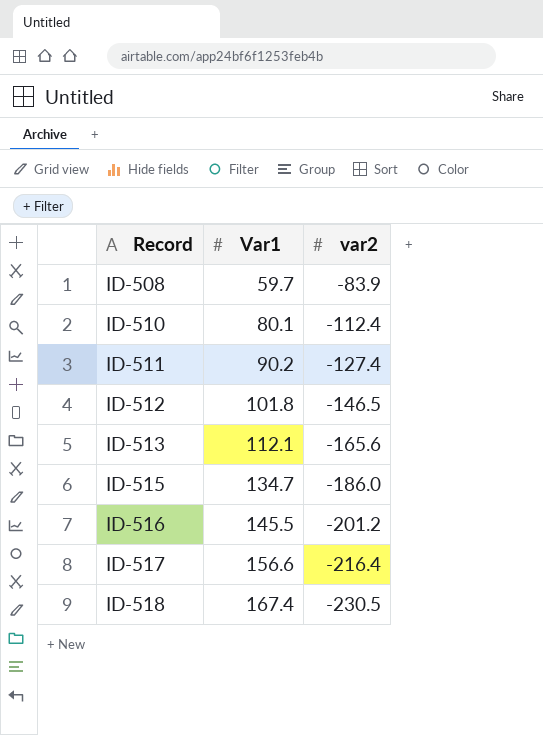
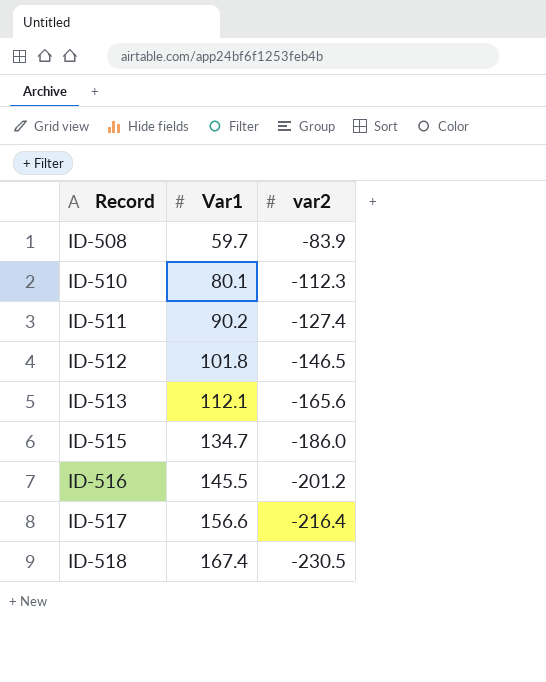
ID-510 | var2: -112.4 -> -112.3

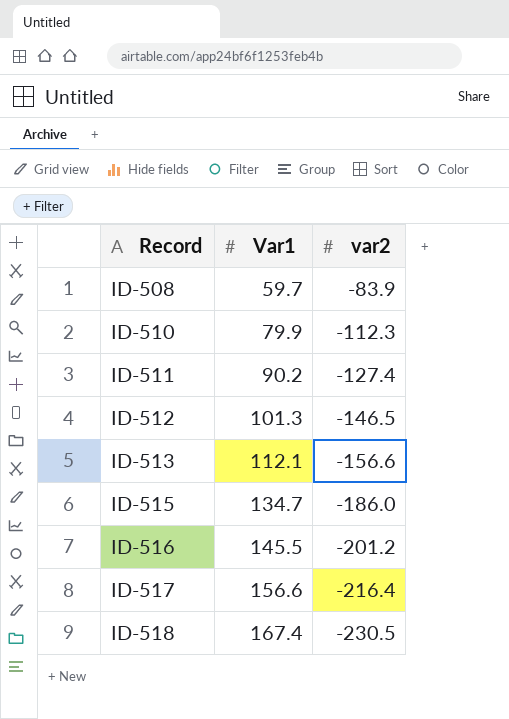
ID-510 | Var1: 80.1 -> 79.9
ID-512 | Var1: 101.8 -> 101.3
ID-513 | var2: -165.6 -> -156.6

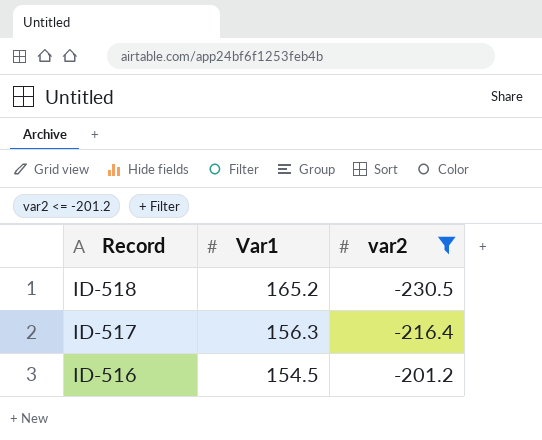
filter: none -> var2 <= -201.2
row order: Record ascending -> Record descending
ID-518 | Var1: 167.4 -> 165.2
ID-517 | Var1: 156.6 -> 156.3
ID-516 | Var1: 145.5 -> 154.5

